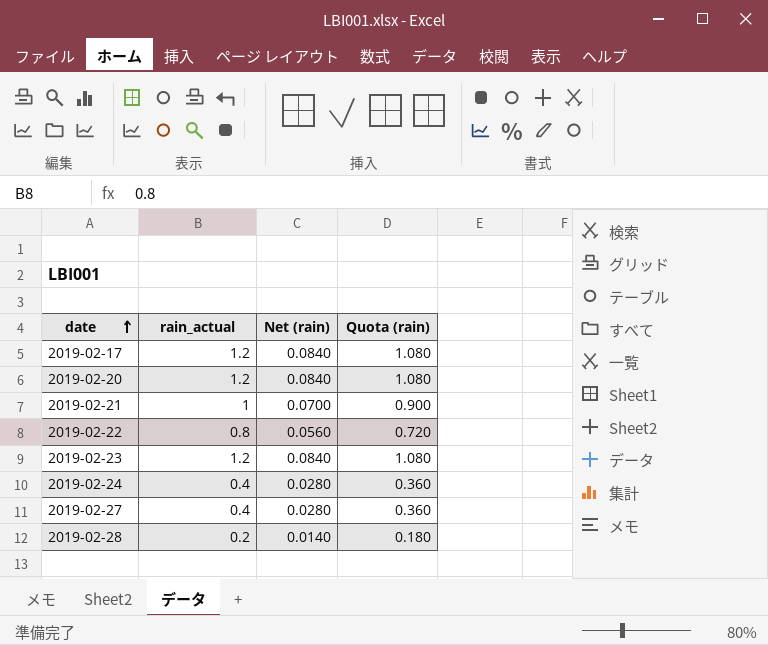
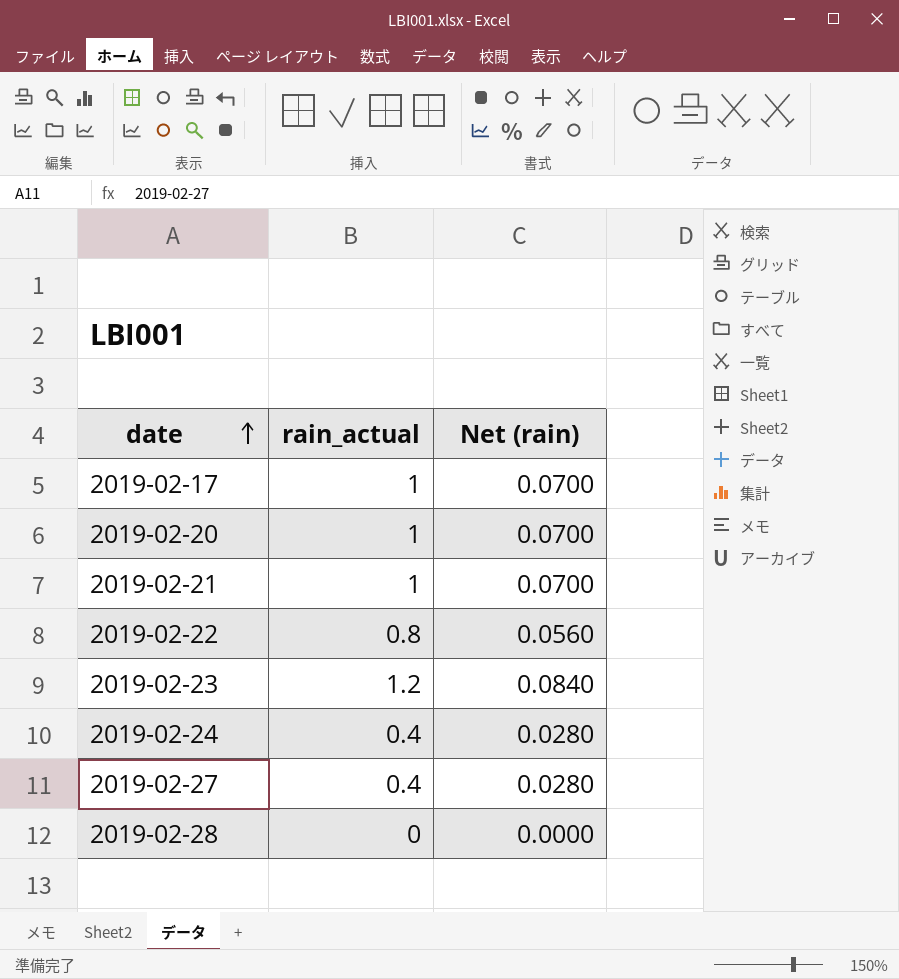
column Quota (rain) | formula: [rain_actual] * 0.9 -> none
2019-02-17 | rain_actual: 1.2 -> 1
2019-02-17 | Net (rain): 0.0840 -> 0.0700
2019-02-20 | rain_actual: 1.2 -> 1
2019-02-20 | Net (rain): 0.0840 -> 0.0700
2019-02-28 | rain_actual: 0.2 -> 0
2019-02-28 | Net (rain): 0.0140 -> 0.0000

